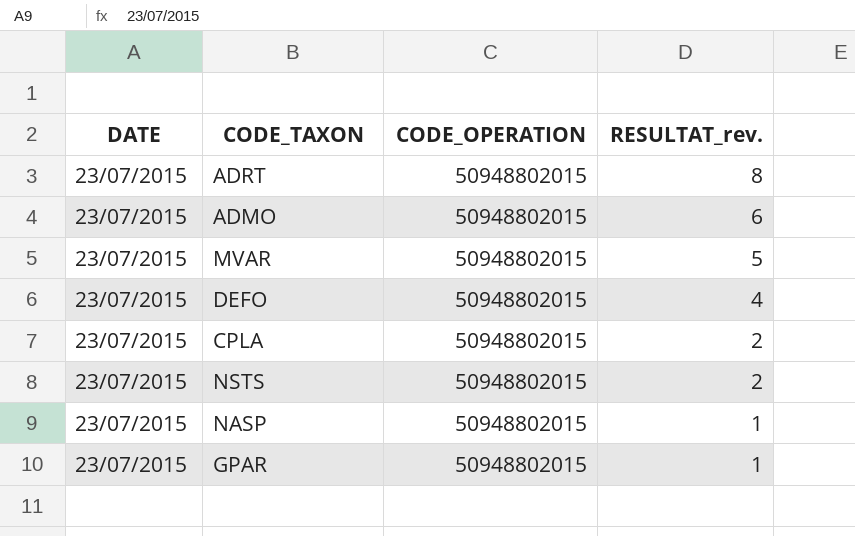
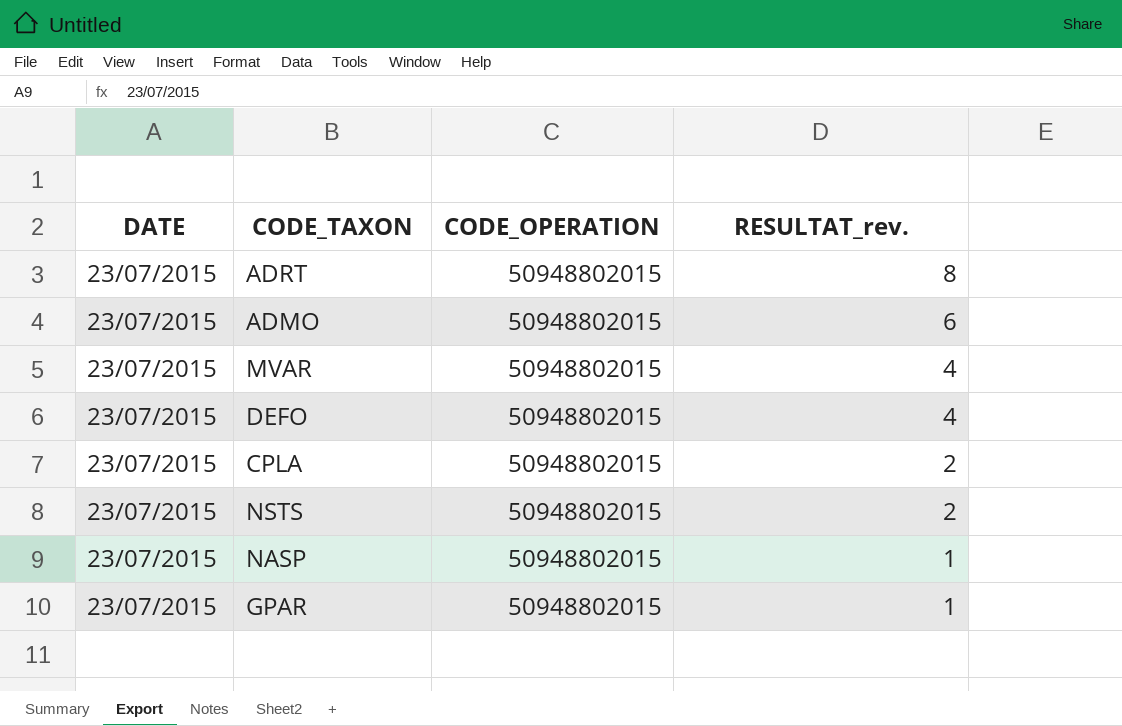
MVAR | RESULTAT_rev.: 5 -> 4

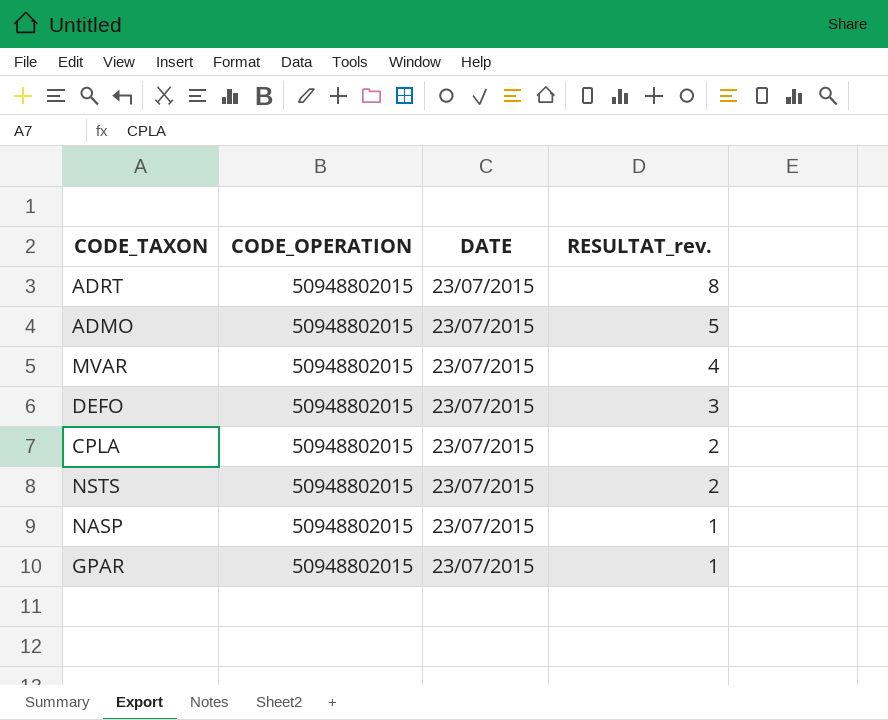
column DATE | position: 1 -> 3
ADMO | RESULTAT_rev.: 6 -> 5
DEFO | RESULTAT_rev.: 4 -> 3

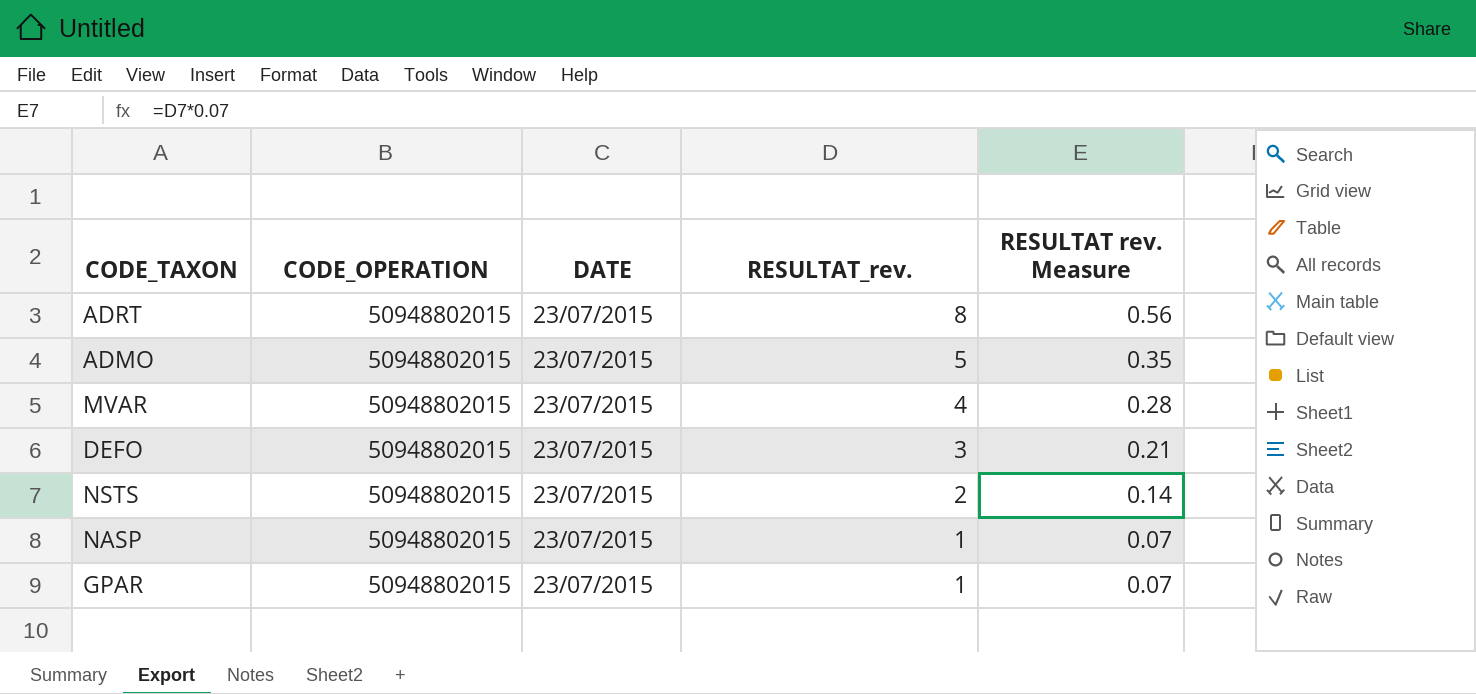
column RESULTAT rev. Measure | formula: none -> [RESULTAT_rev.] * 0.07
row CPLA: 50948802015 | 23/07/2015 | 2 -> none

